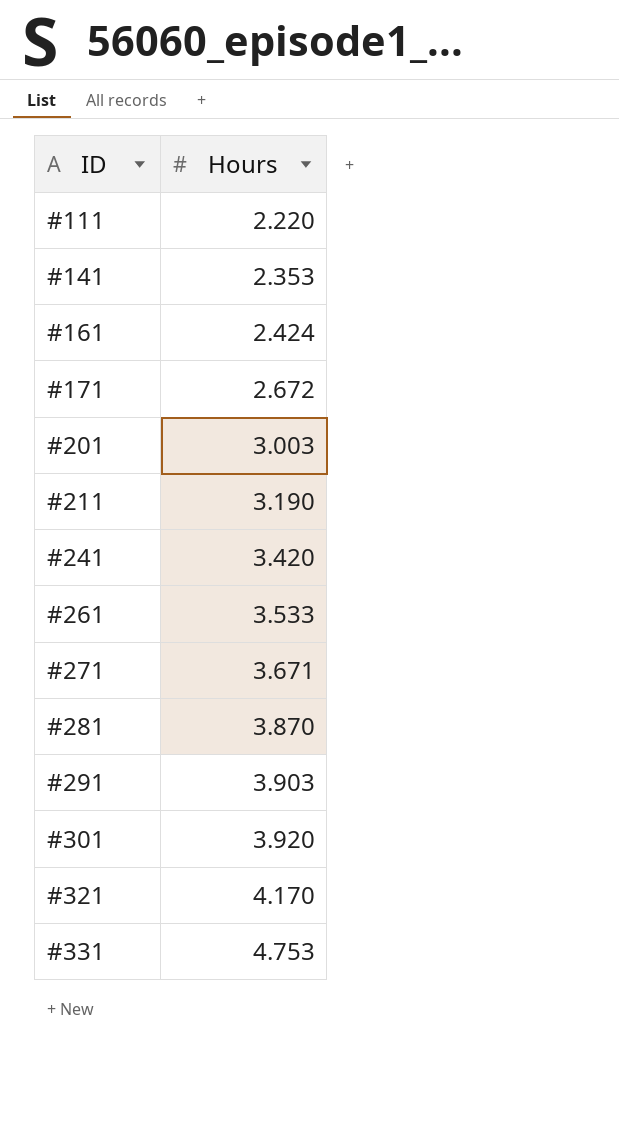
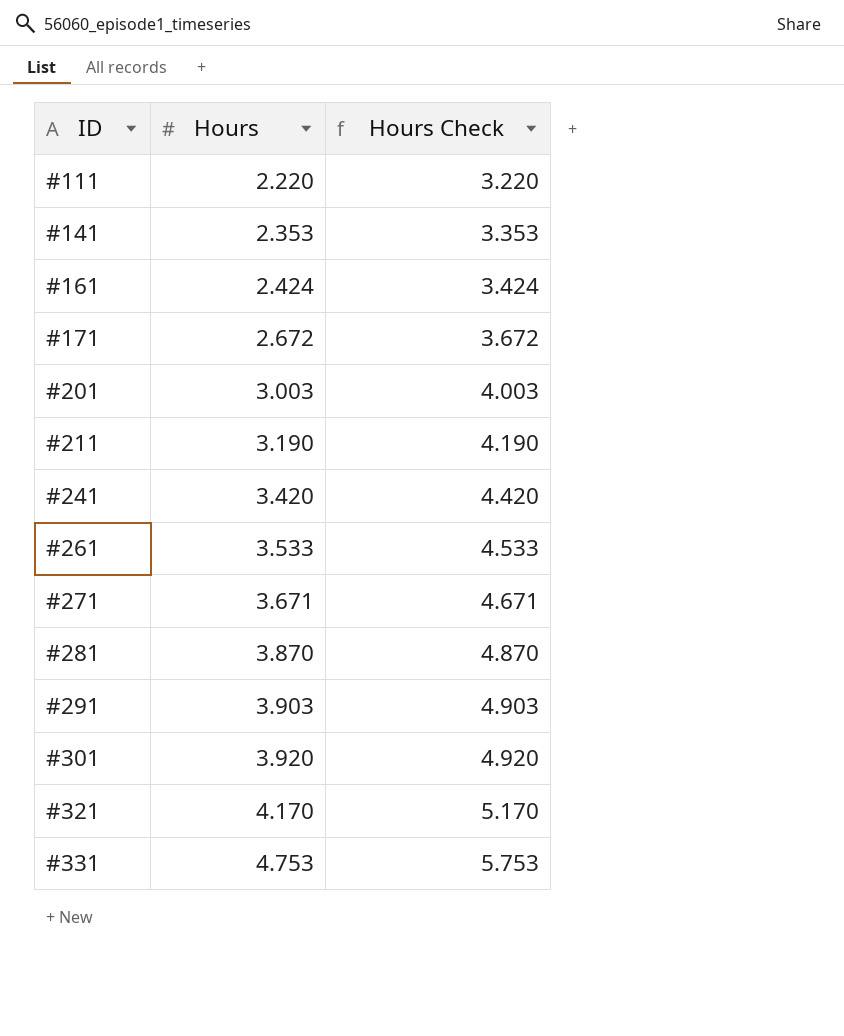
column Hours Check | formula: none -> [Hours] + 1

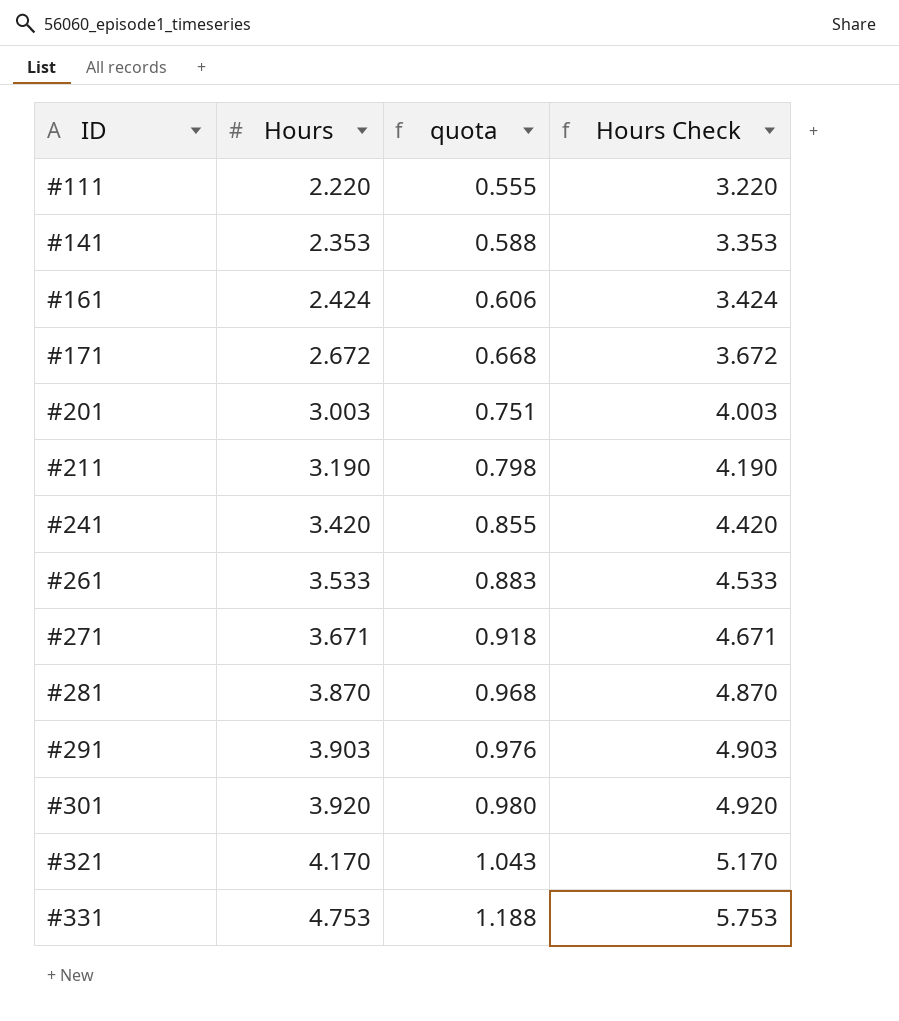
column quota | formula: none -> [Hours] * 0.25

